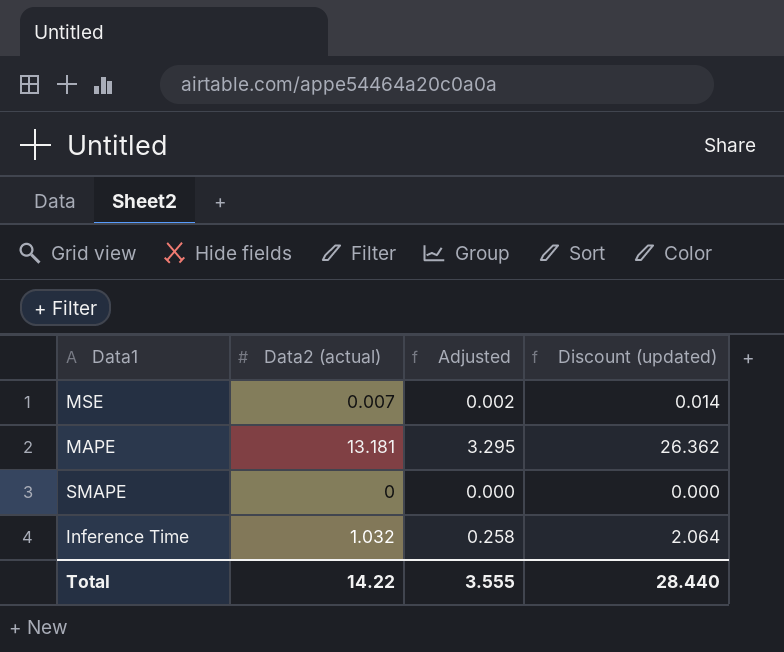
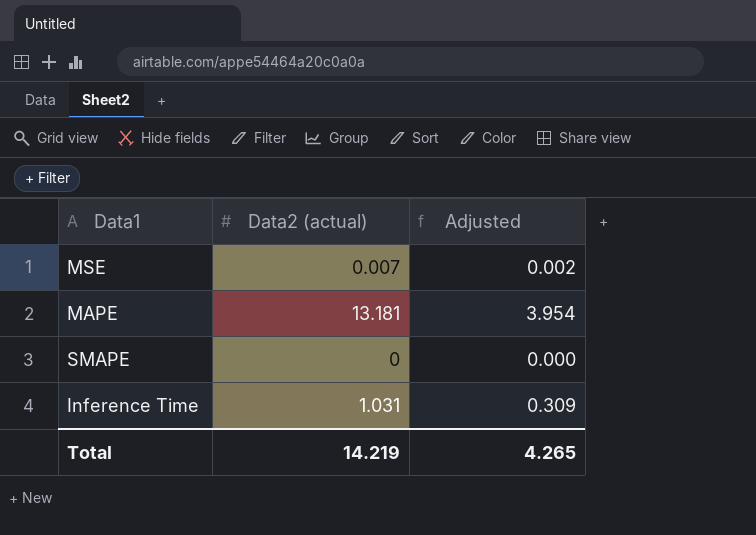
column Discount (updated) | formula: [Data2 (actual)] * 2 -> none
column Adjusted | formula: [Data2 (actual)] * 0.25 -> [Data2 (actual)] * 0.3
Inference Time | Data2 (actual): 1.032 -> 1.031
Total | Data2 (actual): 14.22 -> 14.219
Total | Adjusted: 3.555 -> 4.265

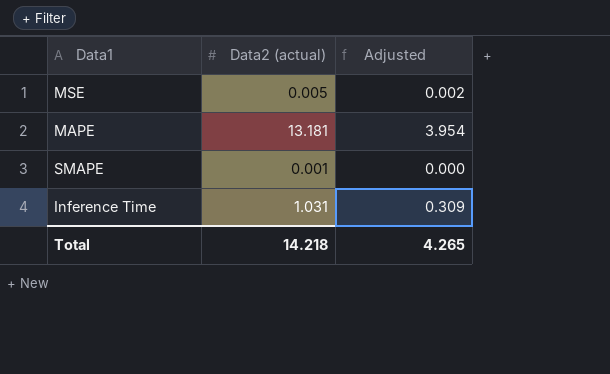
MSE | Data2 (actual): 0.007 -> 0.005
SMAPE | Data2 (actual): 0 -> 0.001
Total | Data2 (actual): 14.219 -> 14.218

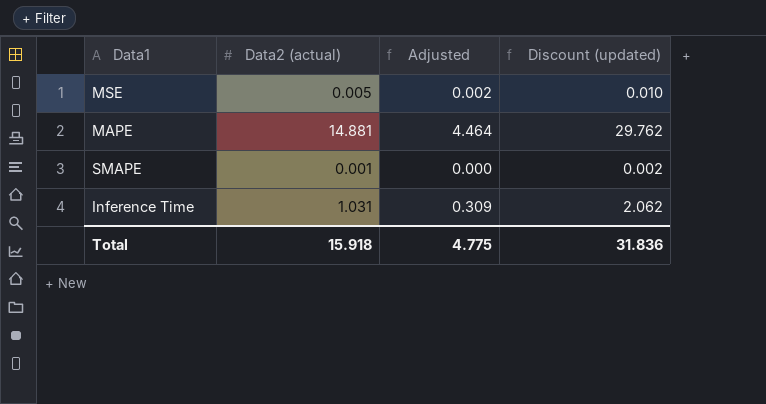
column Discount (updated) | formula: none -> [Data2 (actual)] * 2
MAPE | Data2 (actual): 13.181 -> 14.881
MAPE | Adjusted: 3.954 -> 4.464
Total | Data2 (actual): 14.218 -> 15.918
Total | Adjusted: 4.265 -> 4.775

